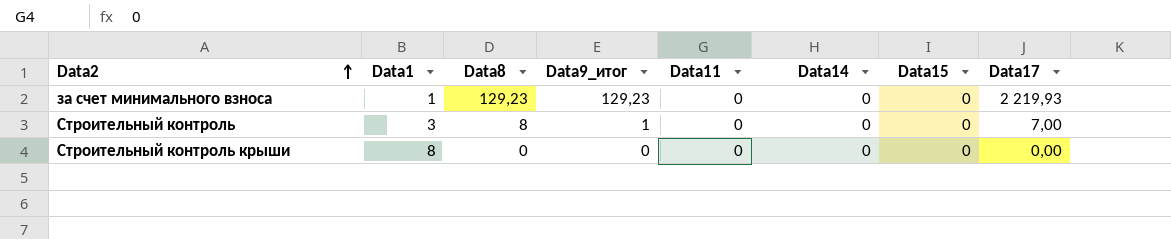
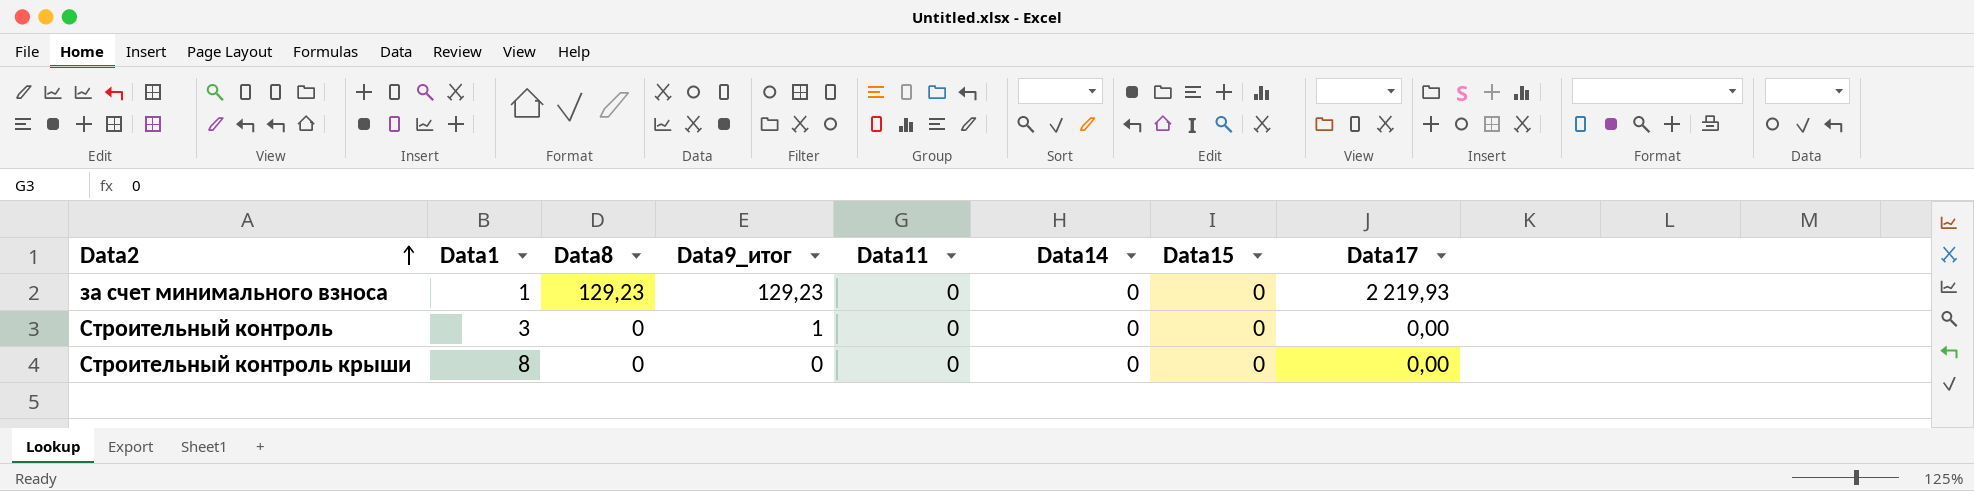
Строительный контроль | Data8: 8 -> 0
Строительный контроль | Data17: 7,00 -> 0,00

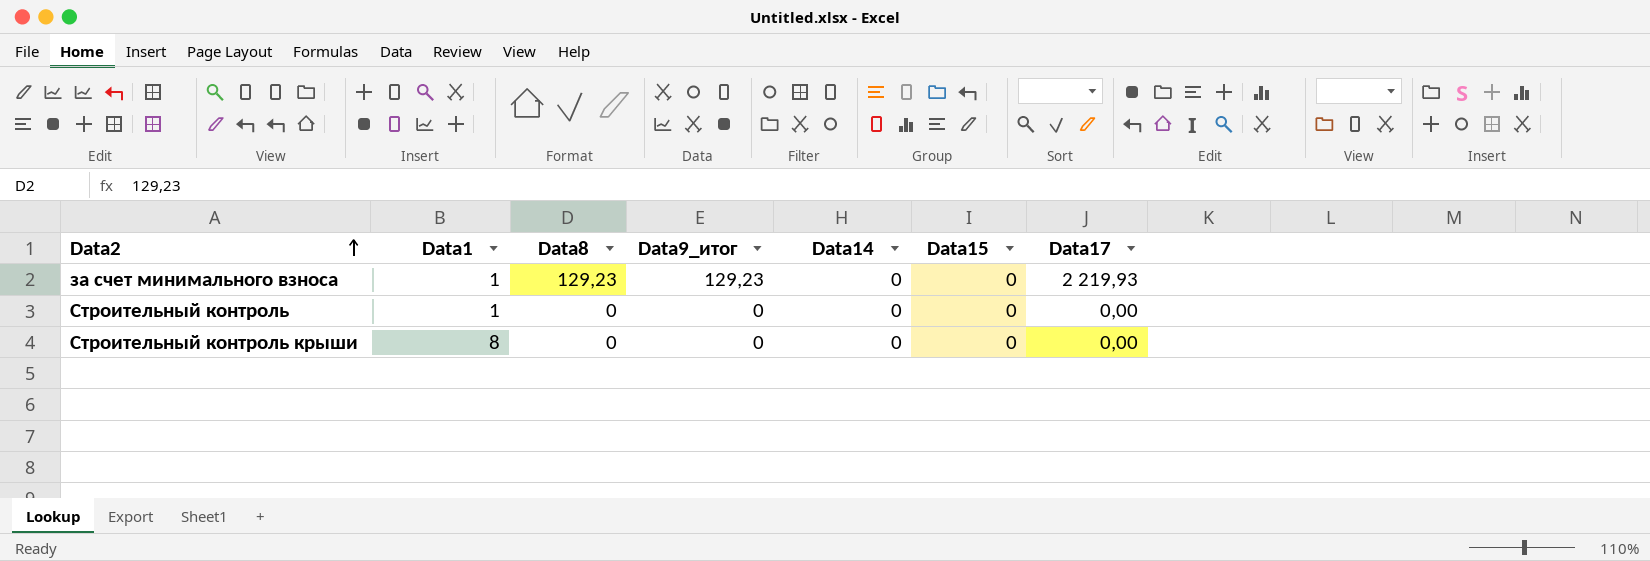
column Data11 | position: 5 -> none
Строительный контроль | Data1: 3 -> 1
Строительный контроль | Data9_итог: 1 -> 0

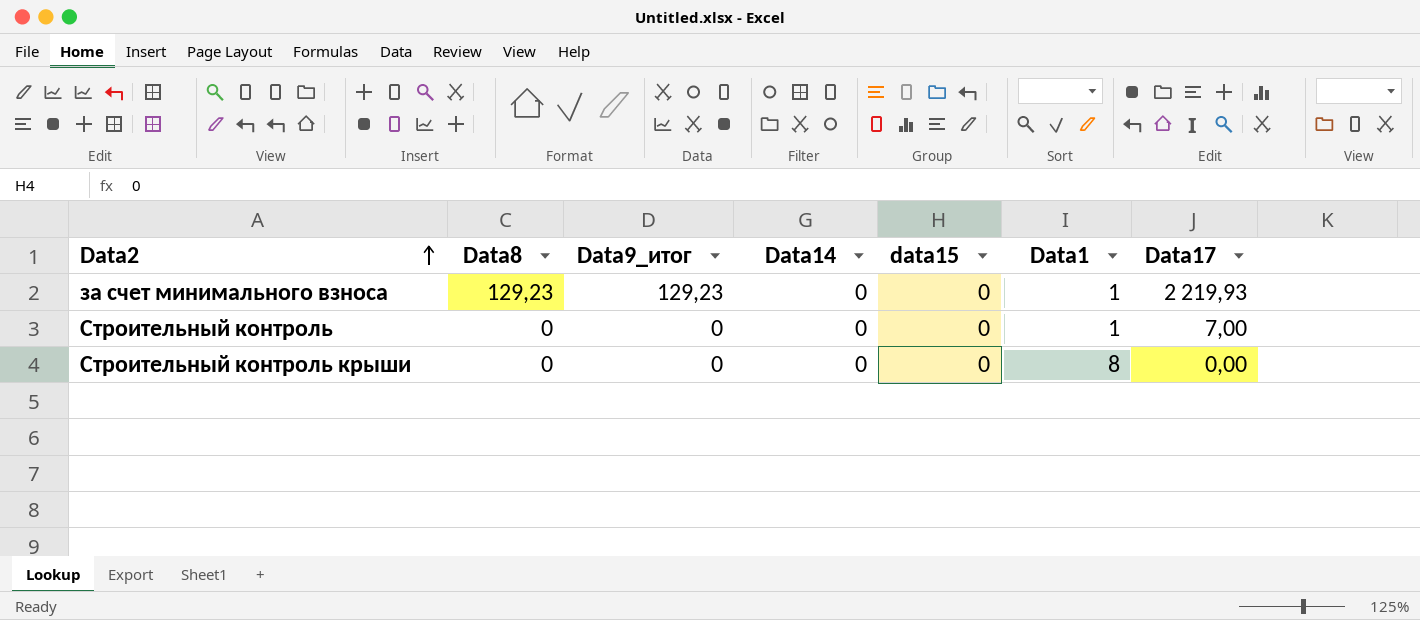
column name: Data15 -> data15
column Data1 | position: 2 -> 6
Строительный контроль | Data17: 0,00 -> 7,00

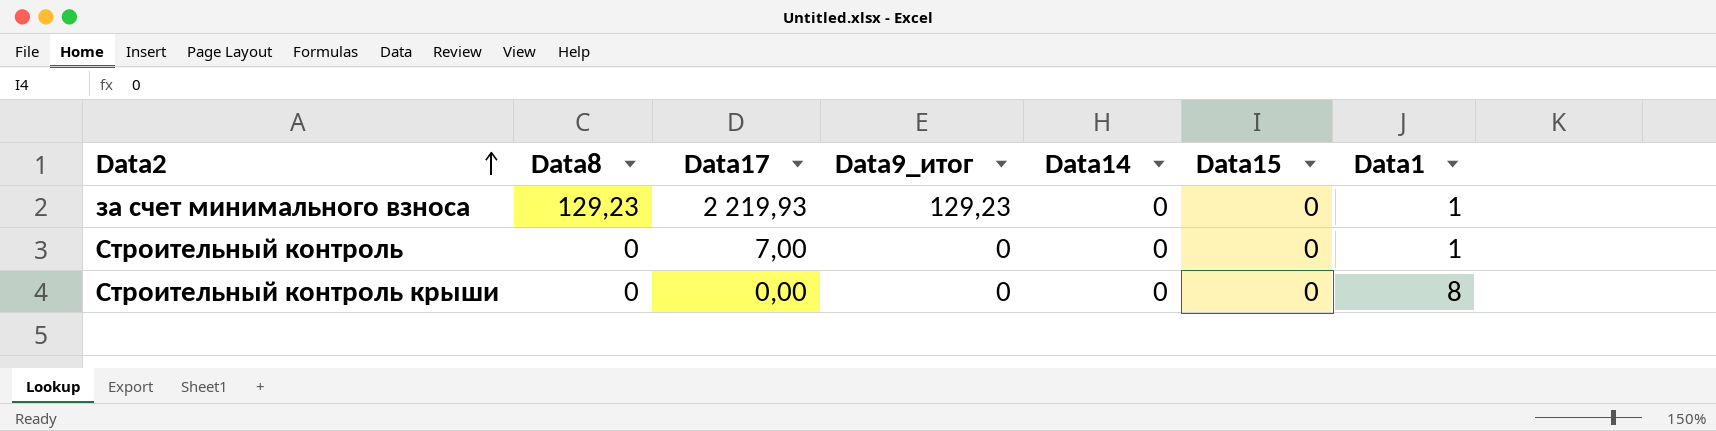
column Data17 | position: 7 -> 3
column name: data15 -> Data15

